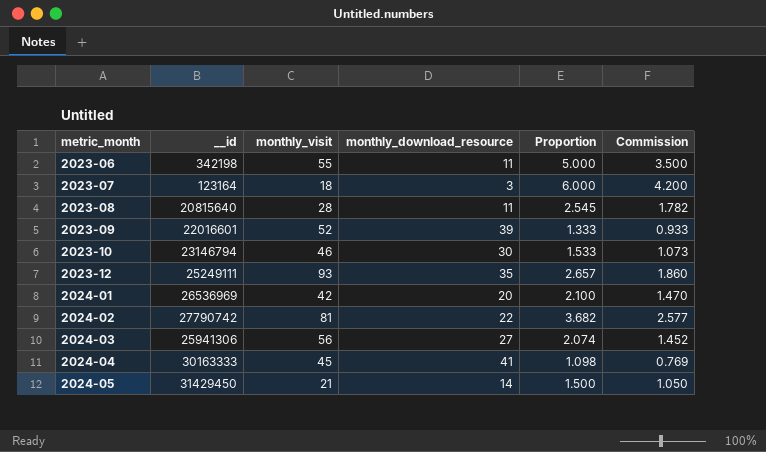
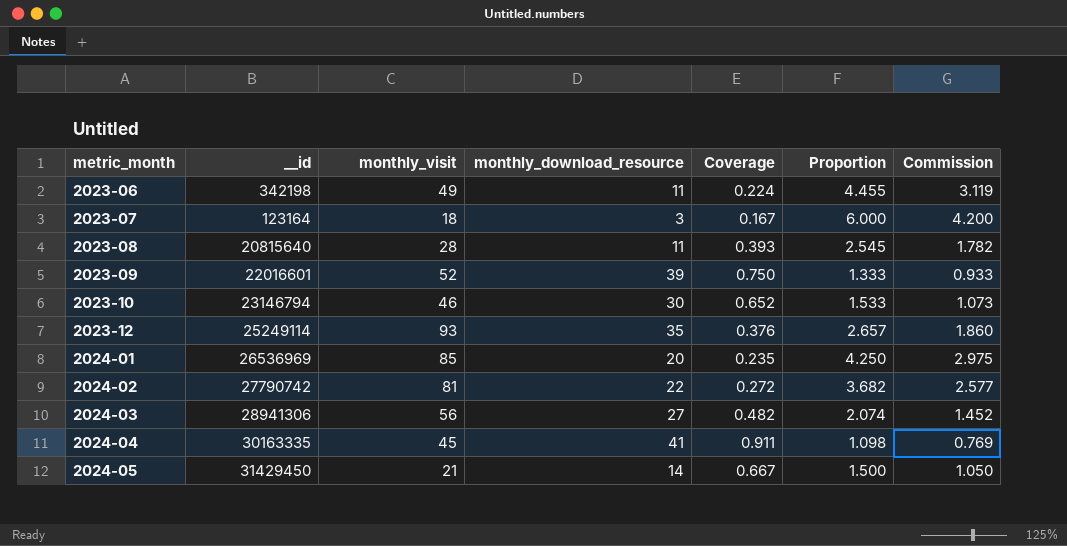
column Coverage | formula: none -> [monthly_download_resource] / [monthly_visit]
2023-06 | monthly_visit: 55 -> 49
2023-06 | Proportion: 5.000 -> 4.455
2023-06 | Commission: 3.500 -> 3.119
2023-12 | __id: 25249111 -> 25249114
2024-01 | monthly_visit: 42 -> 85
2024-01 | Proportion: 2.100 -> 4.250
2024-01 | Commission: 1.470 -> 2.975
2024-03 | __id: 25941306 -> 28941306
2024-04 | __id: 30163333 -> 30163335

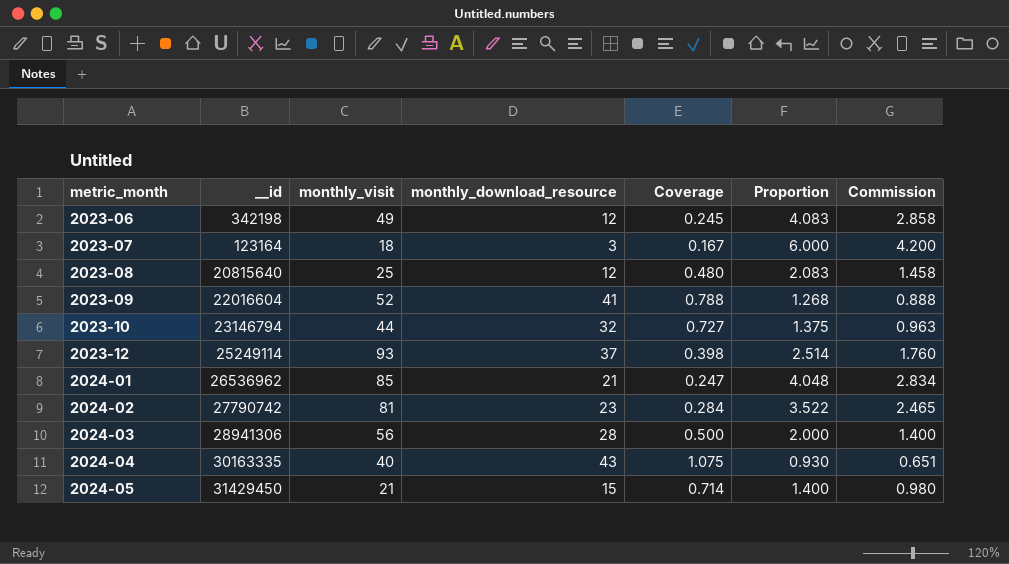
2023-06 | monthly_download_resource: 11 -> 12
2023-06 | Coverage: 0.224 -> 0.245
2023-06 | Proportion: 4.455 -> 4.083
2023-06 | Commission: 3.119 -> 2.858
2023-08 | monthly_visit: 28 -> 25
2023-08 | monthly_download_resource: 11 -> 12
2023-08 | Coverage: 0.393 -> 0.480
2023-08 | Proportion: 2.545 -> 2.083
2023-08 | Commission: 1.782 -> 1.458
2023-09 | __id: 22016601 -> 22016604
2023-09 | monthly_download_resource: 39 -> 41
2023-09 | Coverage: 0.750 -> 0.788
2023-09 | Proportion: 1.333 -> 1.268
2023-09 | Commission: 0.933 -> 0.888
2023-10 | monthly_visit: 46 -> 44
2023-10 | monthly_download_resource: 30 -> 32
2023-10 | Coverage: 0.652 -> 0.727
2023-10 | Proportion: 1.533 -> 1.375
2023-10 | Commission: 1.073 -> 0.963
2023-12 | monthly_download_resource: 35 -> 37
2023-12 | Coverage: 0.376 -> 0.398
2023-12 | Proportion: 2.657 -> 2.514
2023-12 | Commission: 1.860 -> 1.760
2024-01 | __id: 26536969 -> 26536962
2024-01 | monthly_download_resource: 20 -> 21
2024-01 | Coverage: 0.235 -> 0.247
2024-01 | Proportion: 4.250 -> 4.048
2024-01 | Commission: 2.975 -> 2.834
2024-02 | monthly_download_resource: 22 -> 23
2024-02 | Coverage: 0.272 -> 0.284
2024-02 | Proportion: 3.682 -> 3.522
2024-02 | Commission: 2.577 -> 2.465
2024-03 | monthly_download_resource: 27 -> 28
2024-03 | Coverage: 0.482 -> 0.500
2024-03 | Proportion: 2.074 -> 2.000
2024-03 | Commission: 1.452 -> 1.400
2024-04 | monthly_visit: 45 -> 40
2024-04 | monthly_download_resource: 41 -> 43
2024-04 | Coverage: 0.911 -> 1.075
2024-04 | Proportion: 1.098 -> 0.930
2024-04 | Commission: 0.769 -> 0.651
2024-05 | monthly_download_resource: 14 -> 15
2024-05 | Coverage: 0.667 -> 0.714
2024-05 | Proportion: 1.500 -> 1.400
2024-05 | Commission: 1.050 -> 0.980

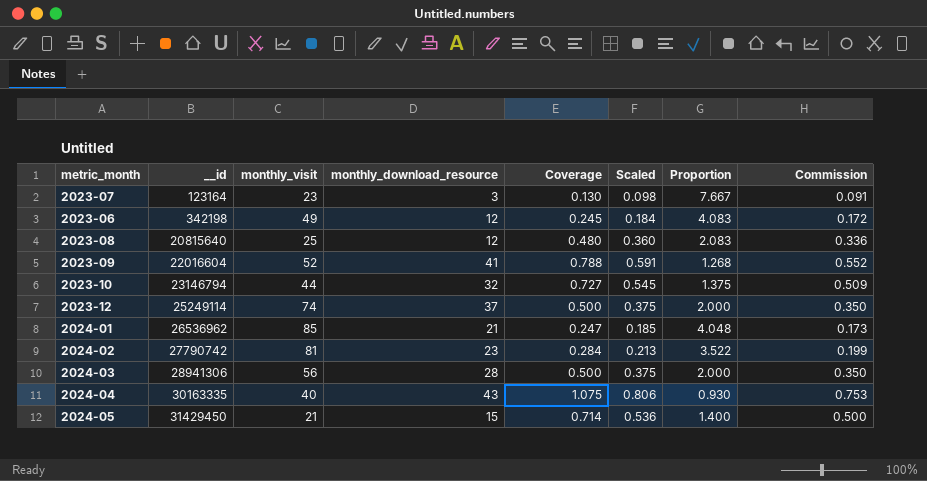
row order: metric_month ascending -> __id ascending
column Scaled | formula: none -> [Coverage] * 0.75
column Commission | formula: [Proportion] * 0.7 -> [Coverage] * 0.7
2023-07 | monthly_visit: 18 -> 23
2023-07 | Coverage: 0.167 -> 0.130
2023-07 | Proportion: 6.000 -> 7.667
2023-12 | monthly_visit: 93 -> 74
2023-12 | Coverage: 0.398 -> 0.500
2023-12 | Proportion: 2.514 -> 2.000

